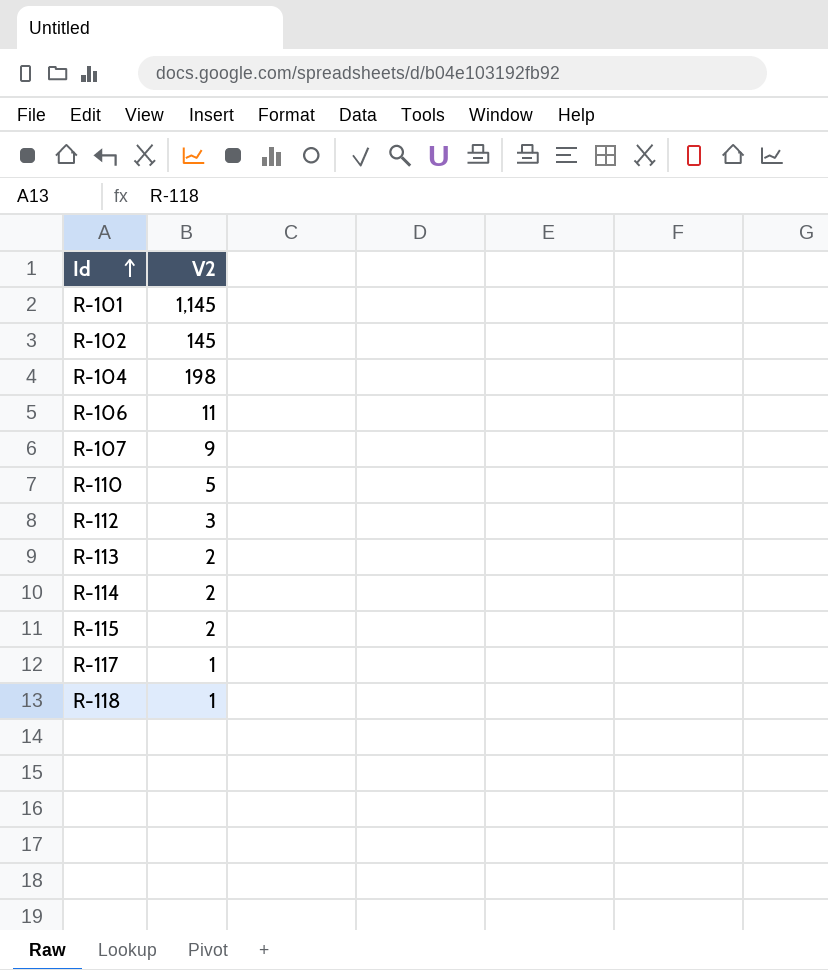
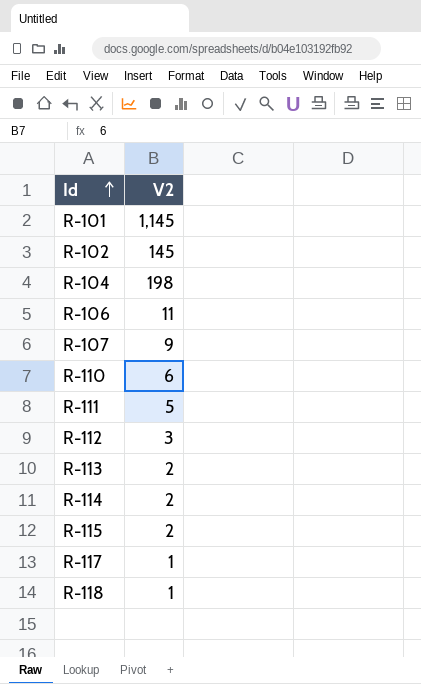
R-110 | V2: 5 -> 6
row R-111: none -> 5

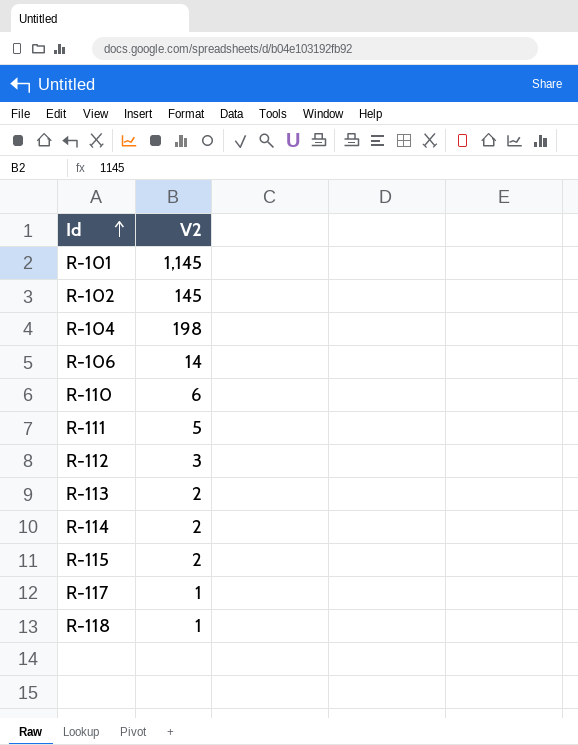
row R-107: 9 -> none
R-106 | V2: 11 -> 14

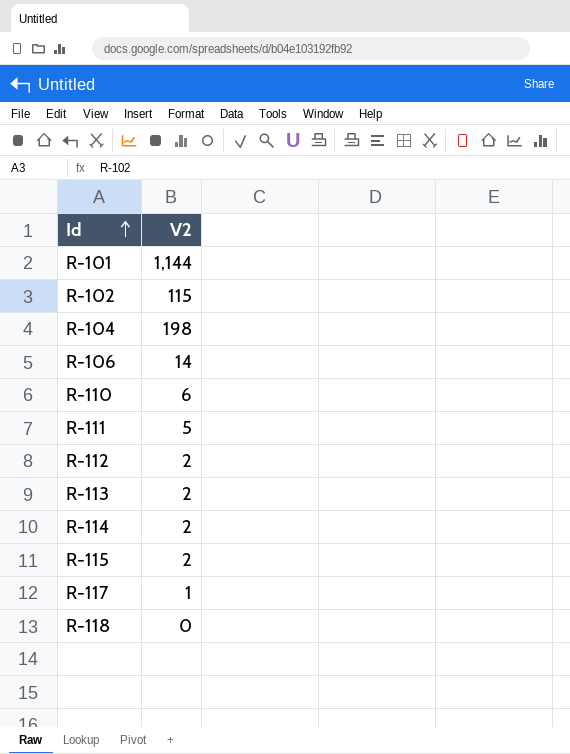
R-101 | V2: 1,145 -> 1,144
R-102 | V2: 145 -> 115
R-112 | V2: 3 -> 2
R-118 | V2: 1 -> 0

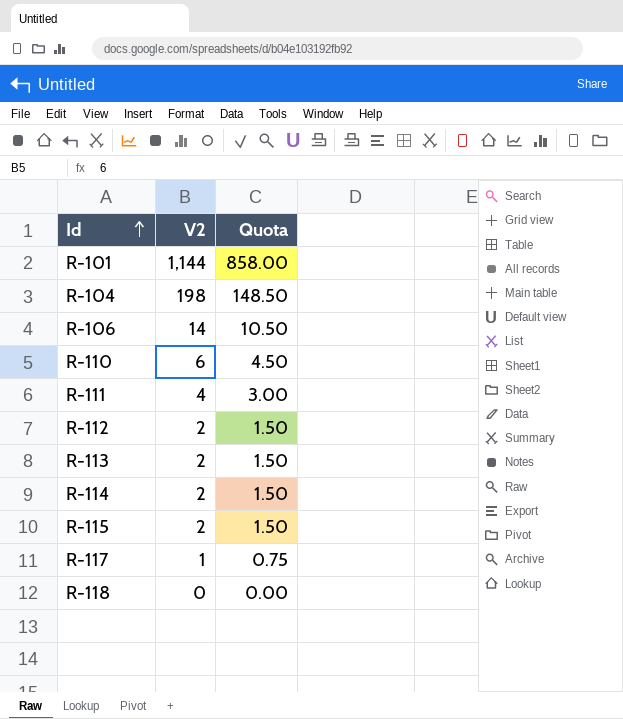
column Quota | formula: none -> [V2] * 0.75
row R-102: 115 -> none
R-111 | V2: 5 -> 4

